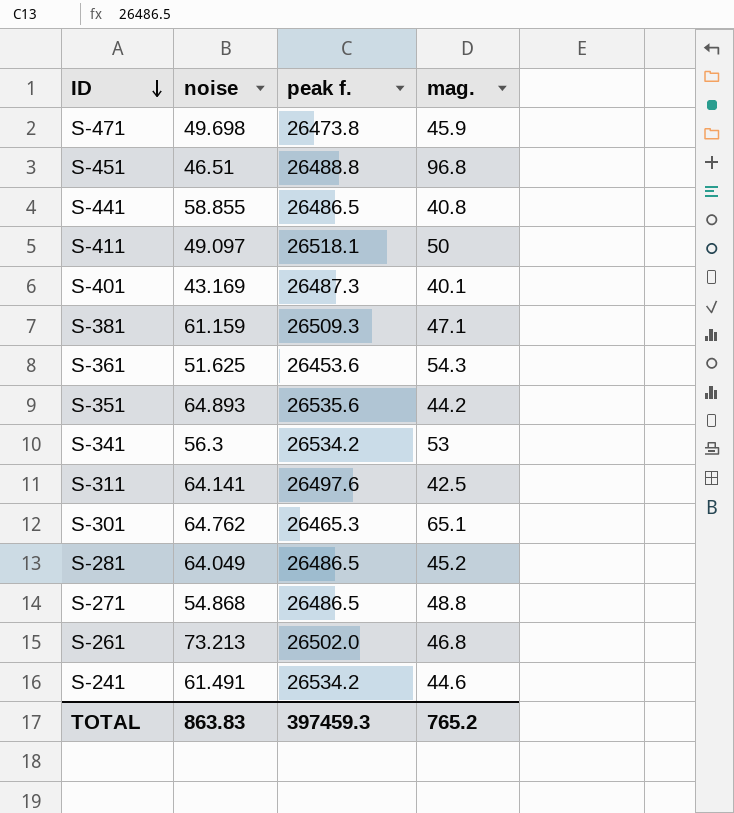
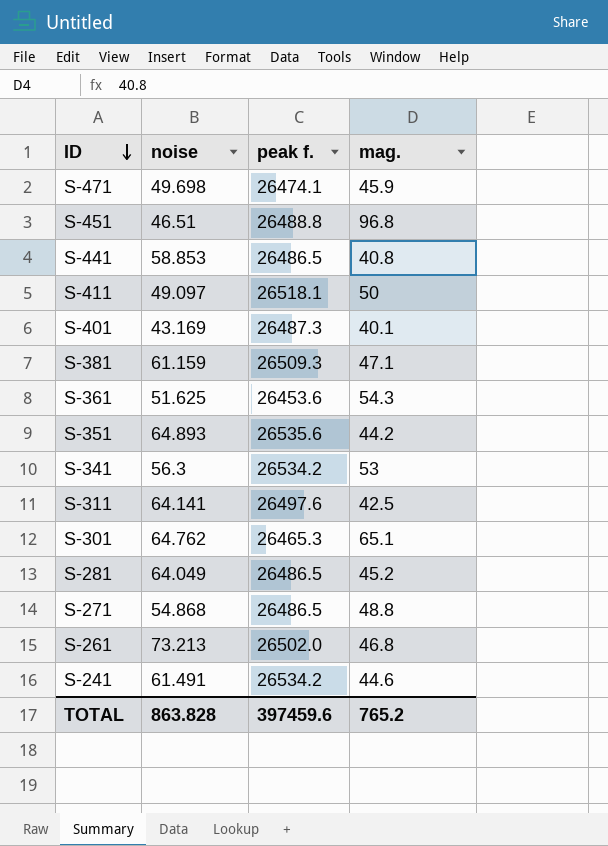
S-471 | peak f.: 26473.8 -> 26474.1
S-441 | noise: 58.855 -> 58.853
TOTAL | noise: 863.83 -> 863.828
TOTAL | peak f.: 397459.3 -> 397459.6

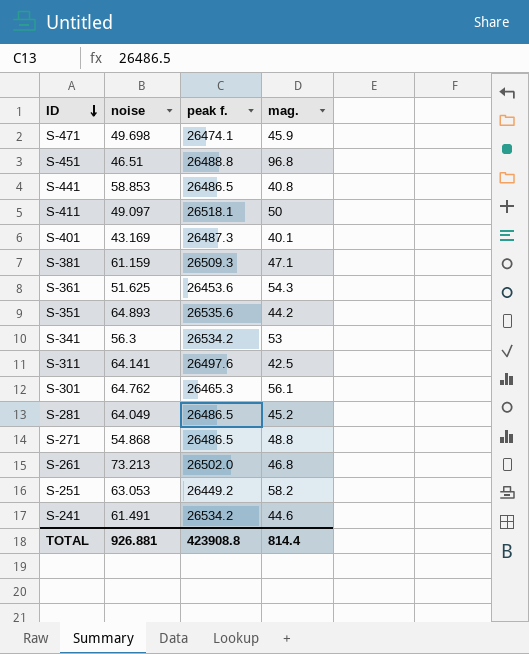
S-301 | mag.: 65.1 -> 56.1
row S-251: none -> 63.053 | 26449.2 | 58.2
TOTAL | noise: 863.828 -> 926.881
TOTAL | peak f.: 397459.6 -> 423908.8
TOTAL | mag.: 765.2 -> 814.4

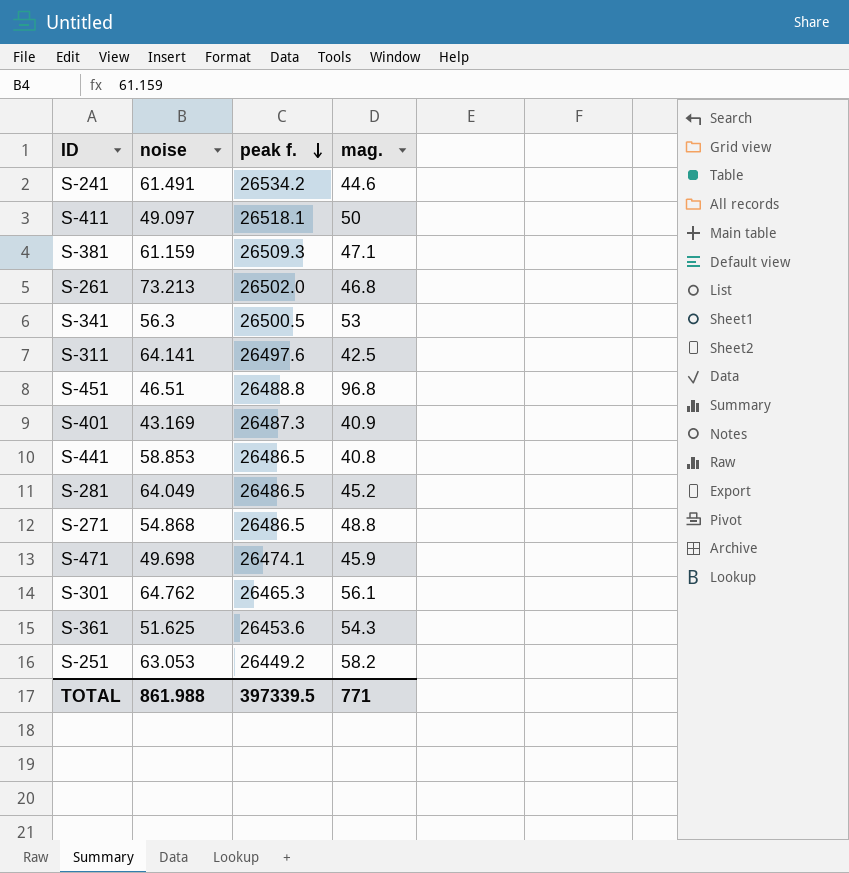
row order: ID descending -> peak f. descending
row S-351: 64.893 | 26535.6 | 44.2 -> none
S-341 | peak f.: 26534.2 -> 26500.5
S-401 | mag.: 40.1 -> 40.9
TOTAL | noise: 926.881 -> 861.988
TOTAL | peak f.: 423908.8 -> 397339.5
TOTAL | mag.: 814.4 -> 771

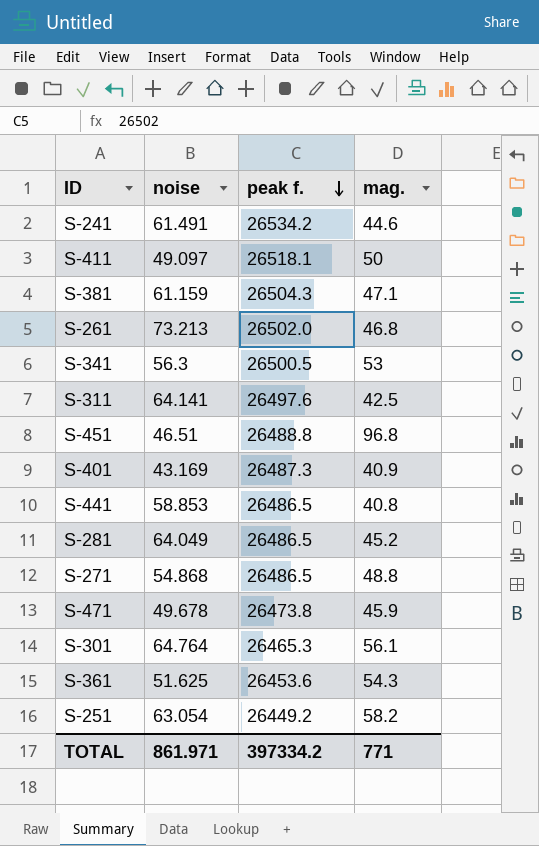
S-381 | peak f.: 26509.3 -> 26504.3
S-471 | noise: 49.698 -> 49.678
S-471 | peak f.: 26474.1 -> 26473.8
S-301 | noise: 64.762 -> 64.764
S-251 | noise: 63.053 -> 63.054
TOTAL | noise: 861.988 -> 861.971
TOTAL | peak f.: 397339.5 -> 397334.2

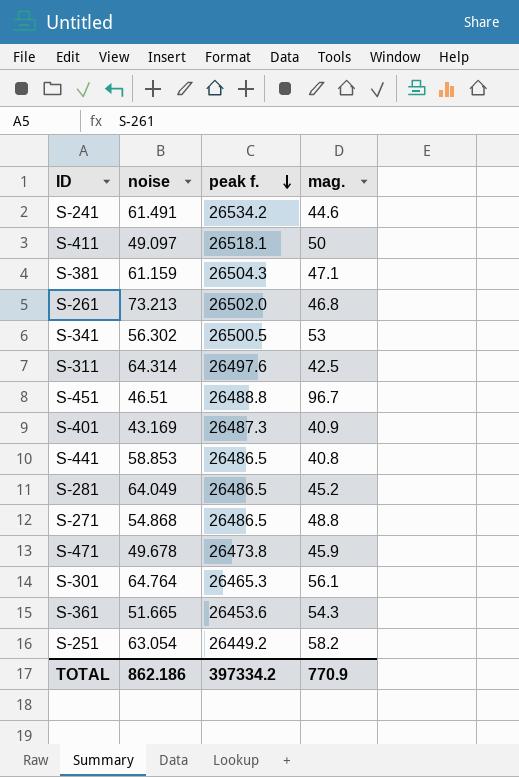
S-341 | noise: 56.3 -> 56.302
S-311 | noise: 64.141 -> 64.314
S-451 | mag.: 96.8 -> 96.7
S-361 | noise: 51.625 -> 51.665
TOTAL | noise: 861.971 -> 862.186
TOTAL | mag.: 771 -> 770.9

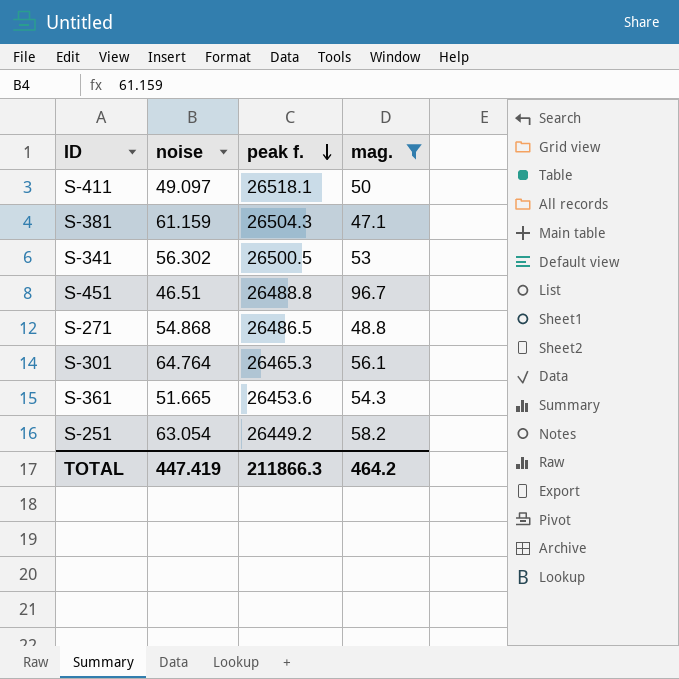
filter: none -> mag. >= 47.1
TOTAL | noise: 862.186 -> 447.419
TOTAL | peak f.: 397334.2 -> 211866.3
TOTAL | mag.: 770.9 -> 464.2

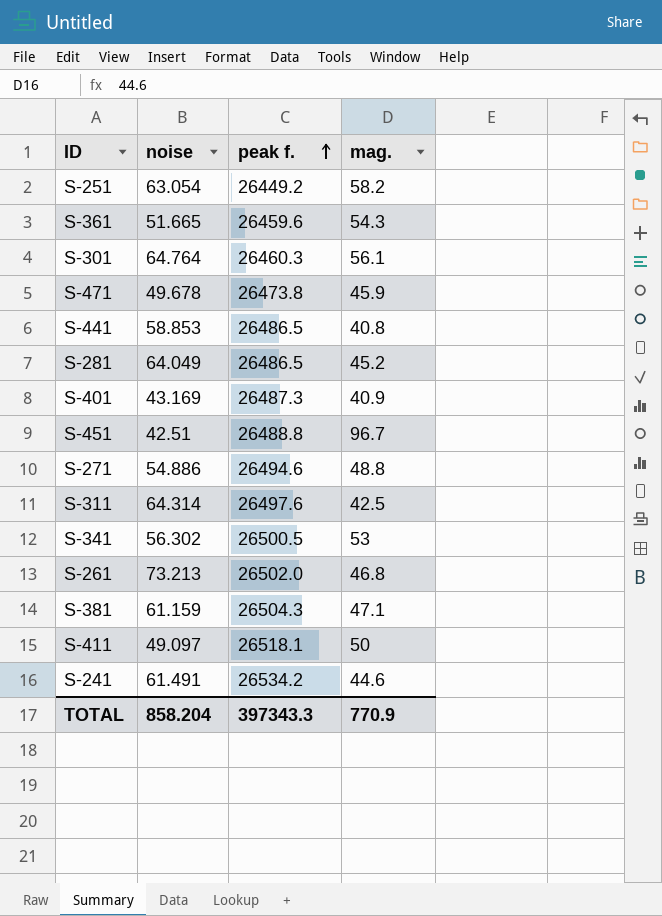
filter: mag. >= 47.1 -> none
row order: peak f. descending -> peak f. ascending
S-361 | peak f.: 26453.6 -> 26459.6
S-301 | peak f.: 26465.3 -> 26460.3
S-451 | noise: 46.51 -> 42.51
S-271 | noise: 54.868 -> 54.886
S-271 | peak f.: 26486.5 -> 26494.6
TOTAL | noise: 447.419 -> 858.204
TOTAL | peak f.: 211866.3 -> 397343.3
TOTAL | mag.: 464.2 -> 770.9

